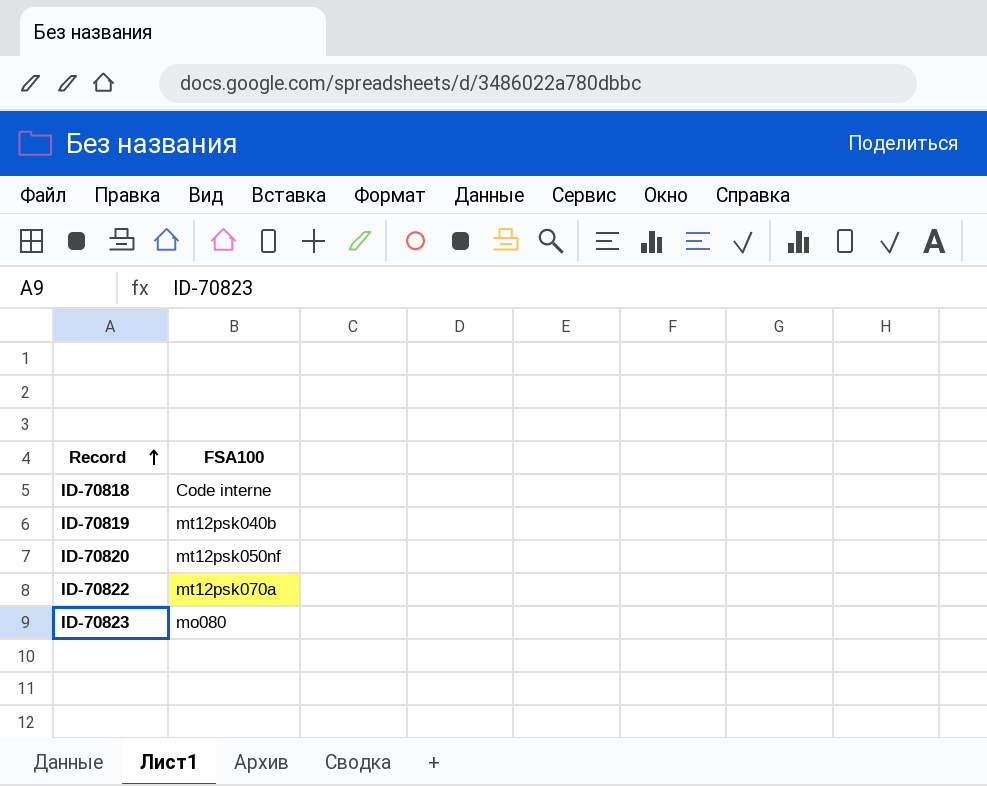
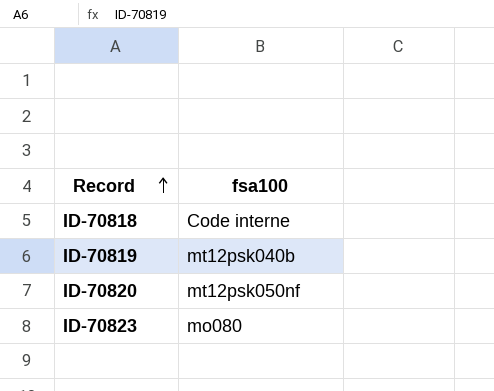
column name: FSA100 -> fsa100
row ID-70822: mt12psk070a -> none

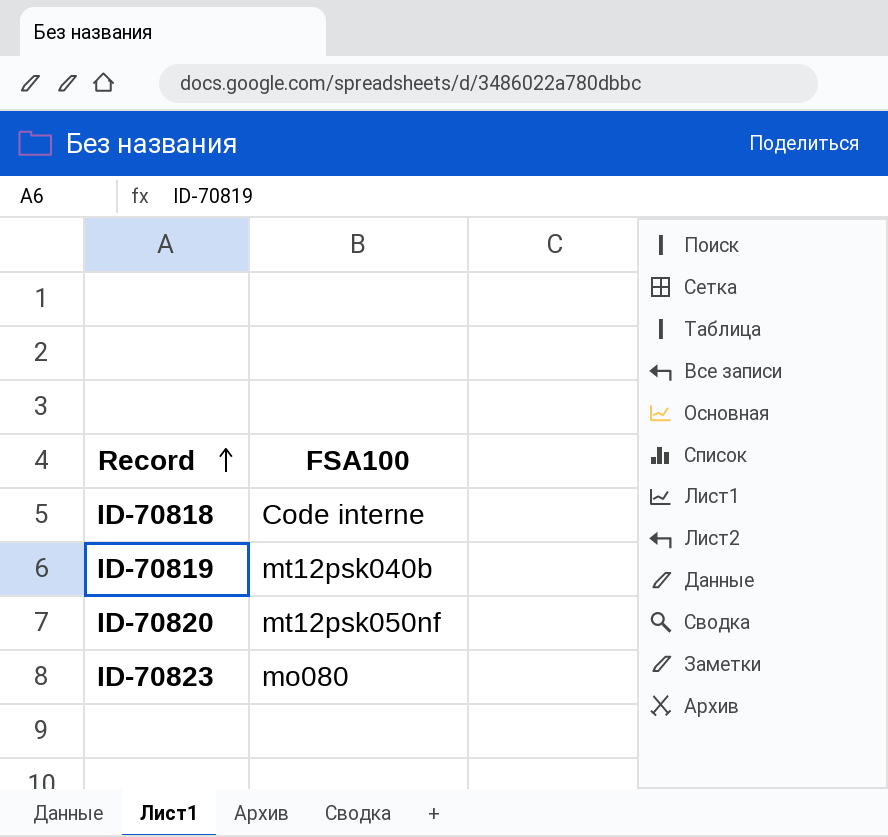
column name: fsa100 -> FSA100

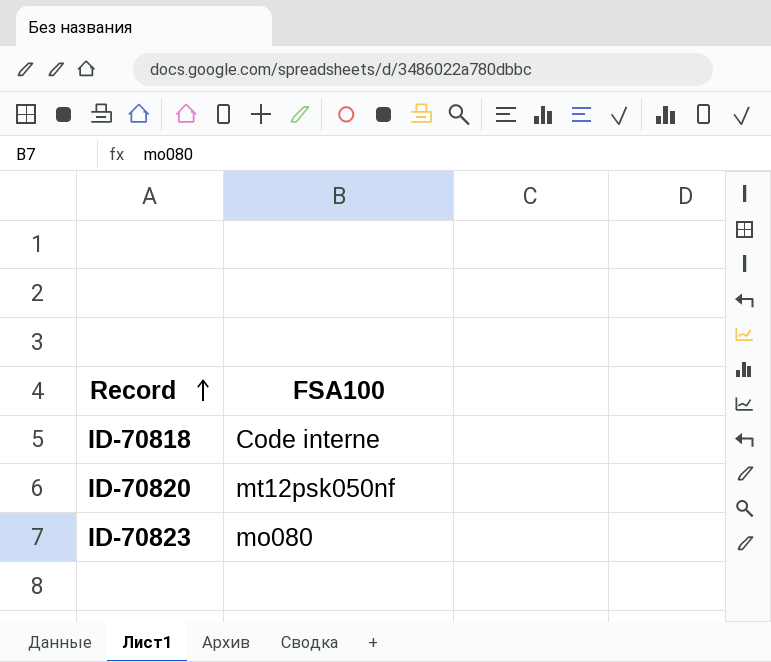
row ID-70819: mt12psk040b -> none

